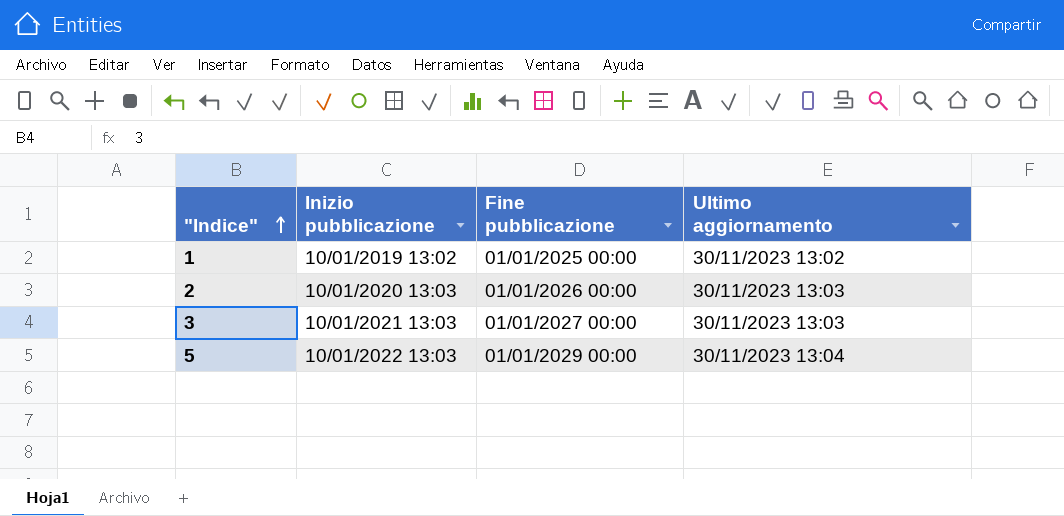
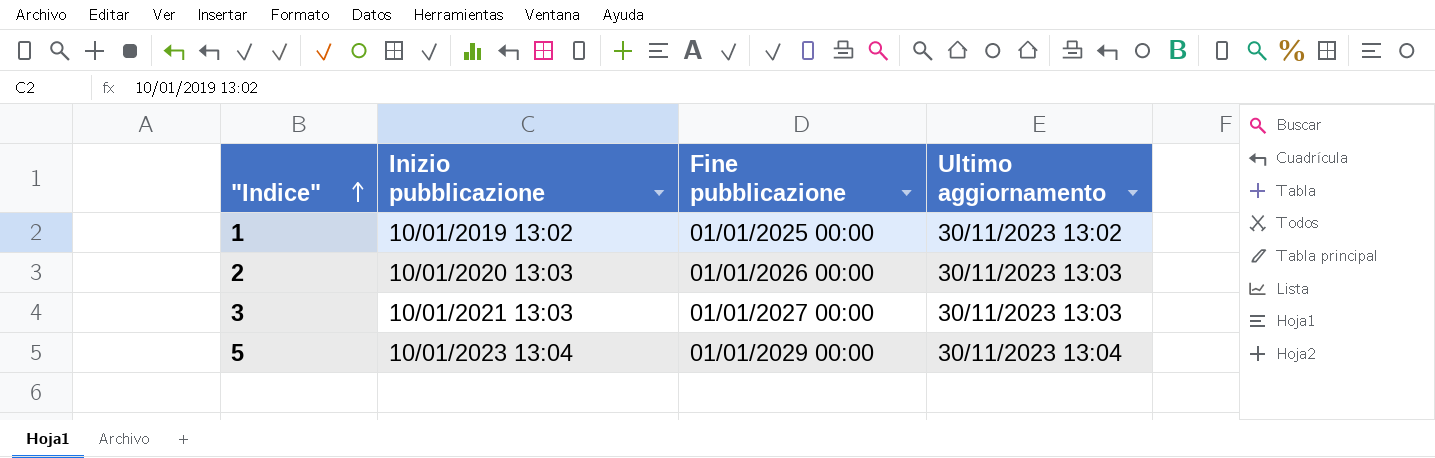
5 | Inizio pubblicazione: 10/01/2022 13:03 -> 10/01/2023 13:04

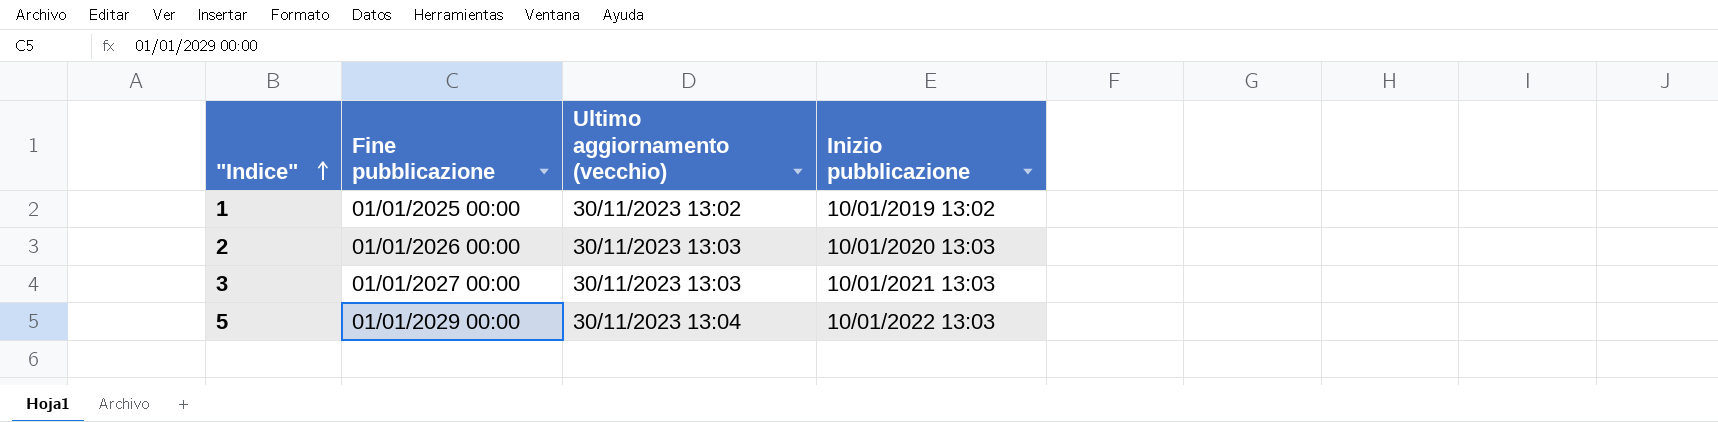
column name: Ultimo aggiornamento -> Ultimo aggiornamento (vecchio)
column Inizio pubblicazione | position: 2 -> 4
5 | Inizio pubblicazione: 10/01/2023 13:04 -> 10/01/2022 13:03

